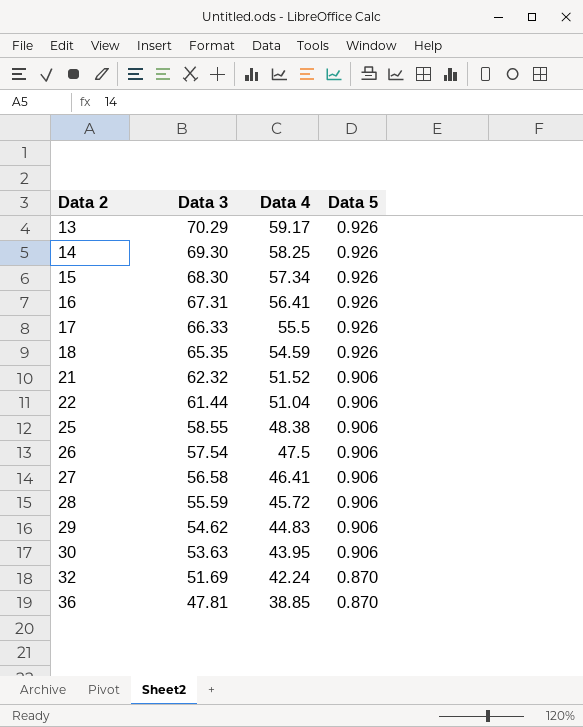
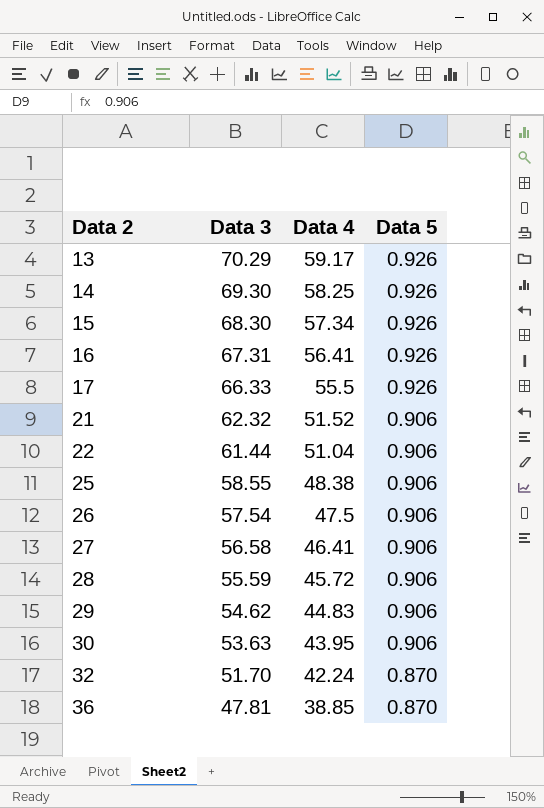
row 18: 65.35 | 54.59 | 0.926 -> none
32 | Data 3: 51.69 -> 51.70

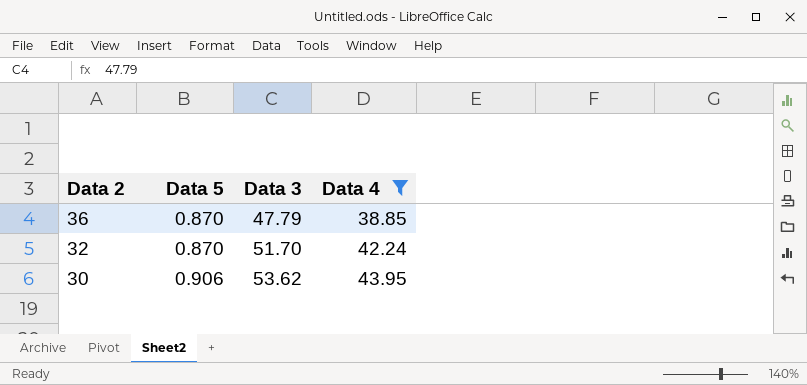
filter: none -> Data 4 <= 43.95
row order: Data 2 ascending -> Data 2 descending
column Data 5 | position: 4 -> 2
36 | Data 3: 47.81 -> 47.79
30 | Data 3: 53.63 -> 53.62

